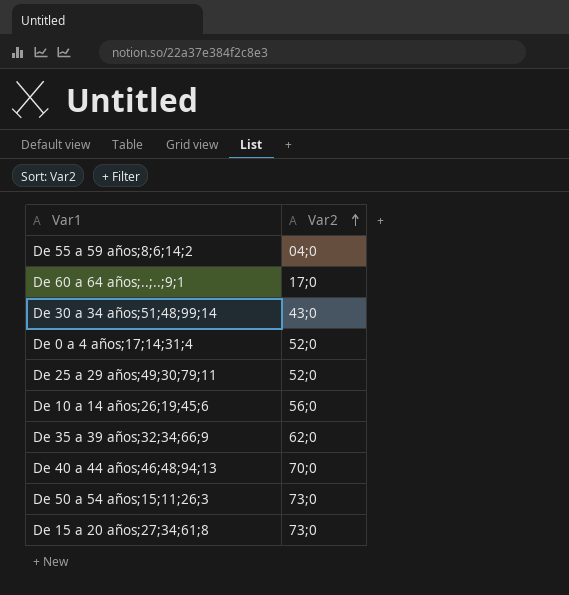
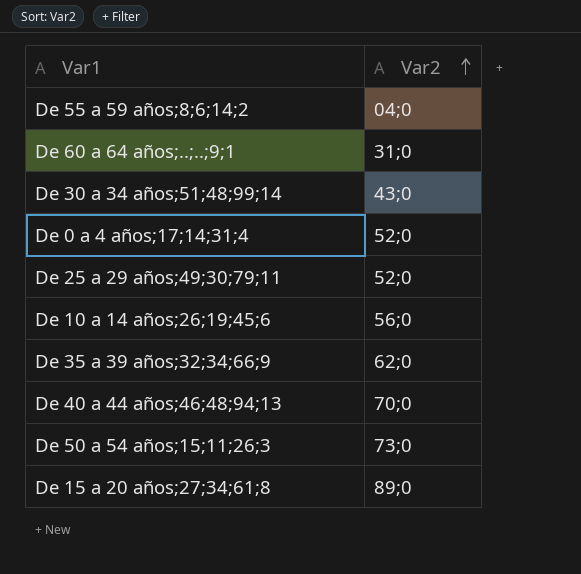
De 60 a 64 años;..;..;9;1 | Var2: 17;0 -> 31;0
De 15 a 20 años;27;34;61;8 | Var2: 73;0 -> 89;0

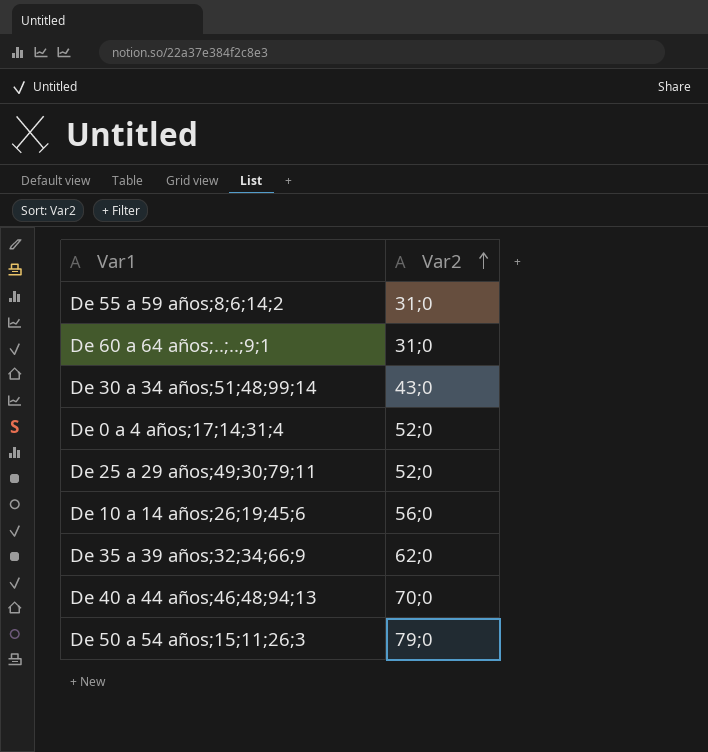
row De 15 a 20 años;27;34;61;8: 89;0 -> none
De 55 a 59 años;8;6;14;2 | Var2: 04;0 -> 31;0
De 50 a 54 años;15;11;26;3 | Var2: 73;0 -> 79;0

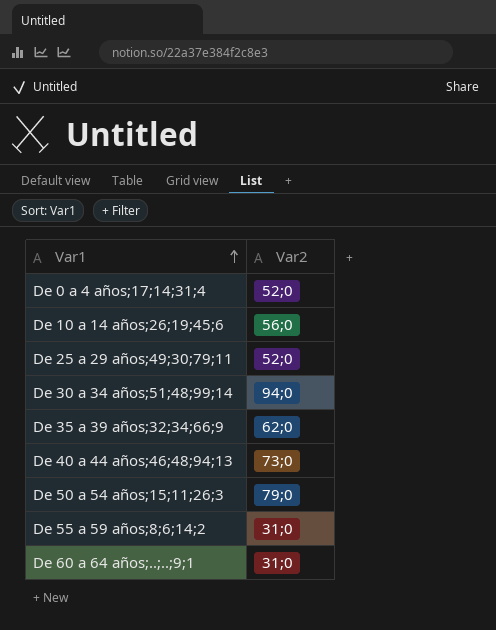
row order: Var2 ascending -> Var1 ascending
De 30 a 34 años;51;48;99;14 | Var2: 43;0 -> 94;0
De 40 a 44 años;46;48;94;13 | Var2: 70;0 -> 73;0

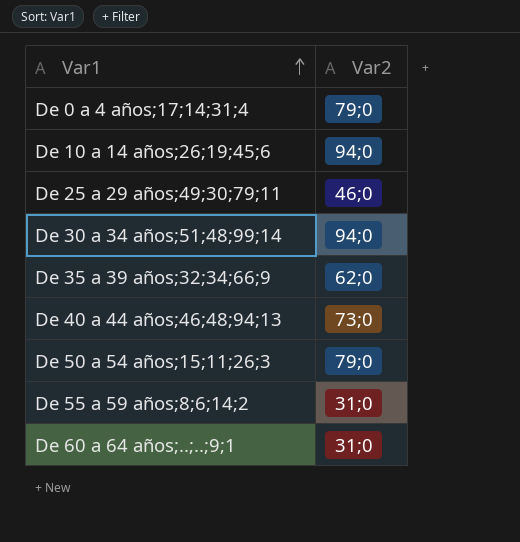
De 0 a 4 años;17;14;31;4 | Var2: 52;0 -> 79;0
De 10 a 14 años;26;19;45;6 | Var2: 56;0 -> 94;0
De 25 a 29 años;49;30;79;11 | Var2: 52;0 -> 46;0

